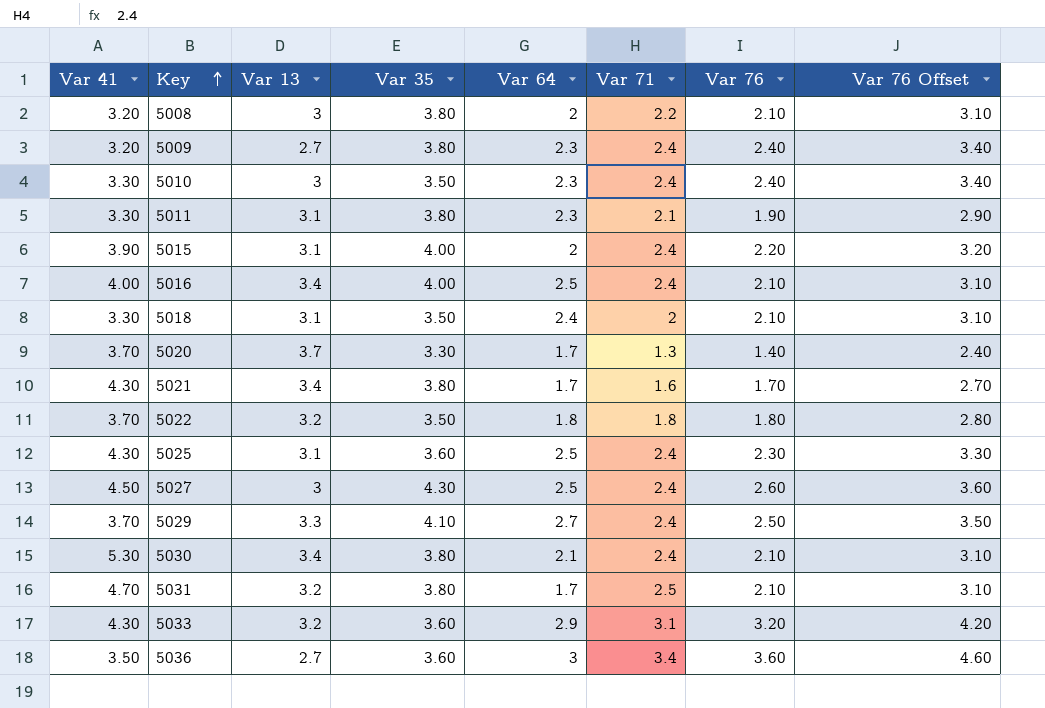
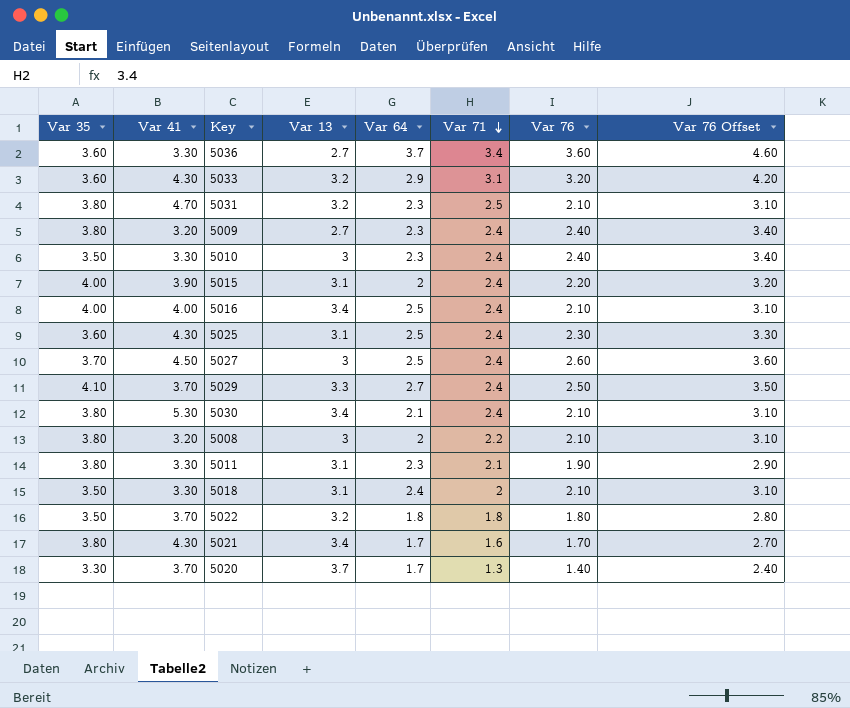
row order: Key ascending -> Var 71 descending
column Var 35 | position: 4 -> 1
5036 | Var 41: 3.50 -> 3.30
5036 | Var 64: 3 -> 3.7
5031 | Var 64: 1.7 -> 2.3
5027 | Var 35: 4.30 -> 3.70

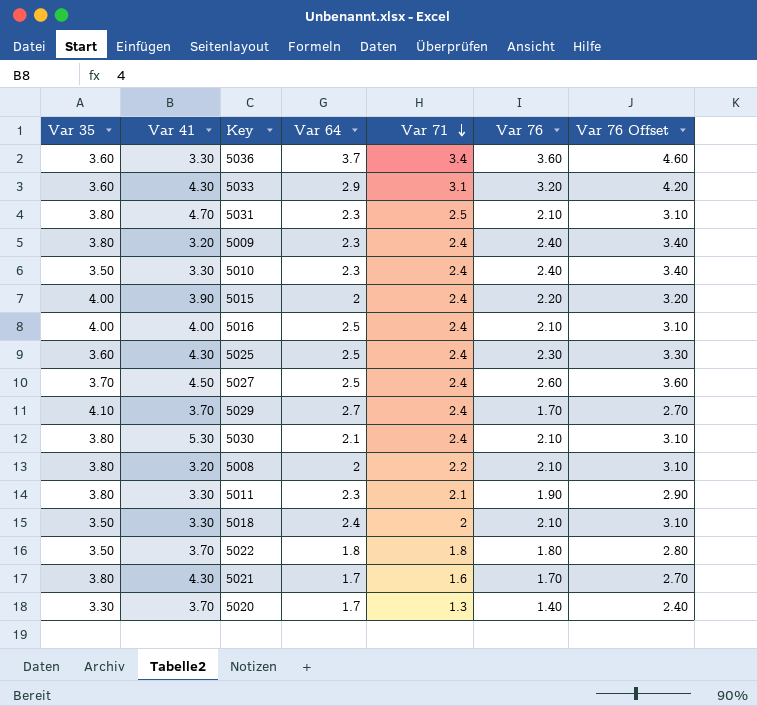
column Var 13 | position: 4 -> none
5029 | Var 76: 2.50 -> 1.70
5029 | Var 76 Offset: 3.50 -> 2.70

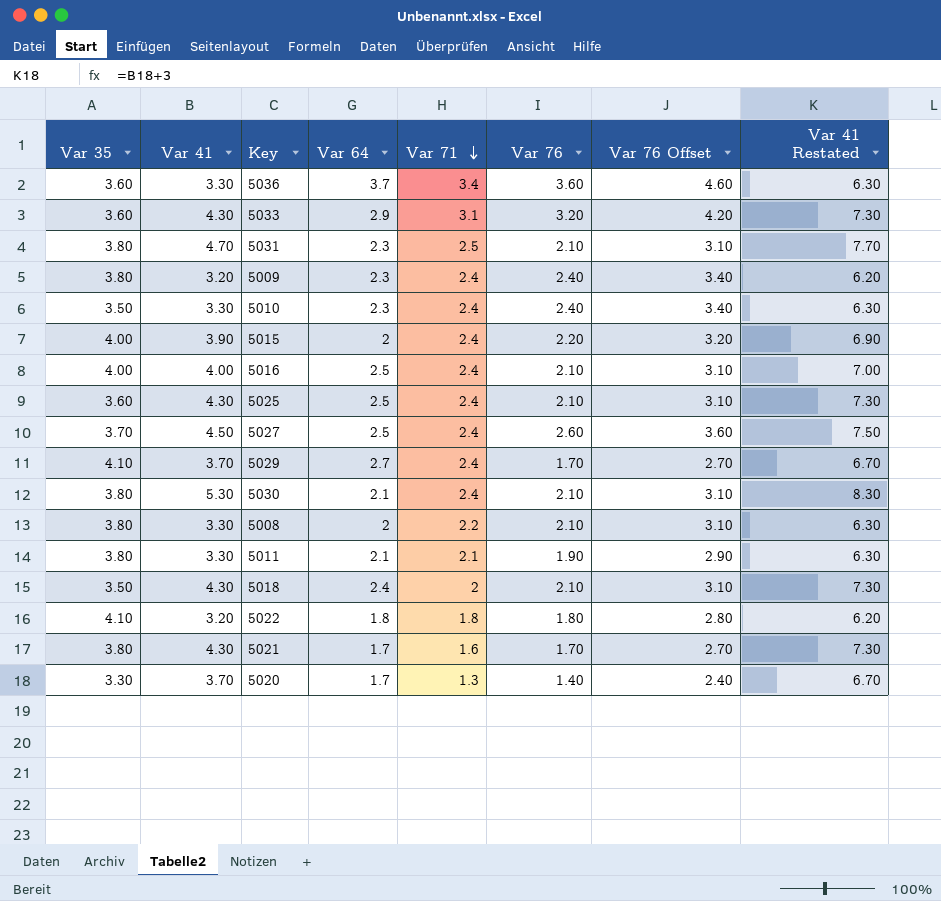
column Var 41 Restated | formula: none -> [Var 41] + 3
5025 | Var 76: 2.30 -> 2.10
5025 | Var 76 Offset: 3.30 -> 3.10
5008 | Var 41: 3.20 -> 3.30
5011 | Var 64: 2.3 -> 2.1
5018 | Var 41: 3.30 -> 4.30
5022 | Var 35: 3.50 -> 4.10
5022 | Var 41: 3.70 -> 3.20

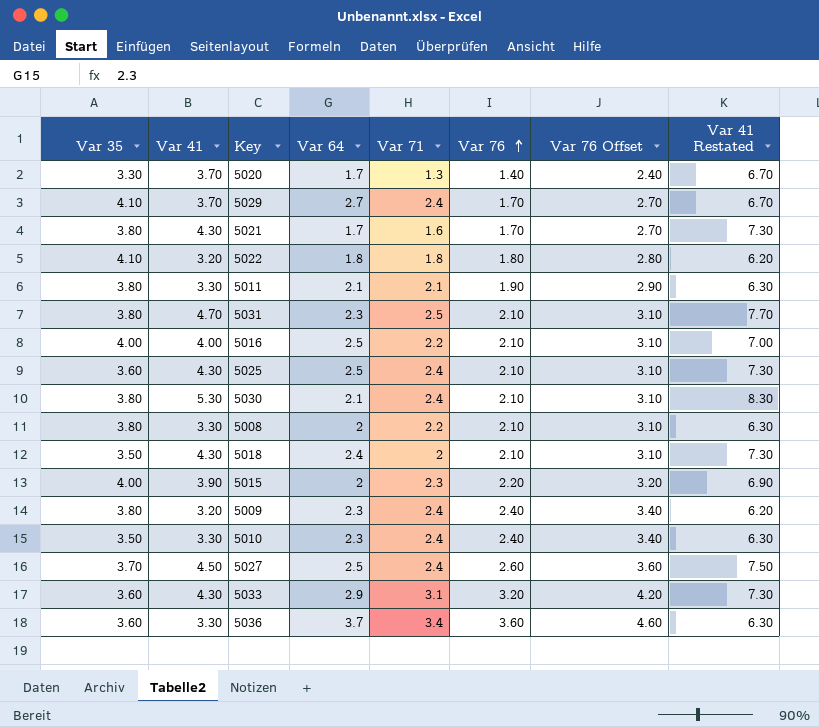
row order: Var 71 descending -> Var 76 ascending
5016 | Var 71: 2.4 -> 2.2
5015 | Var 71: 2.4 -> 2.3

